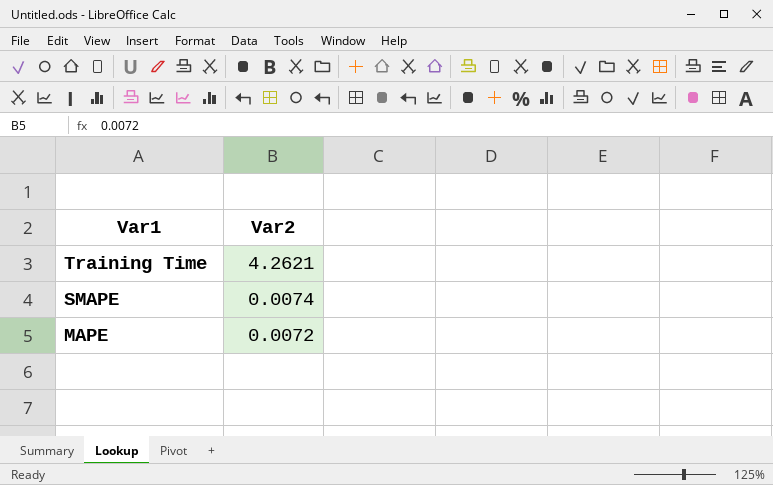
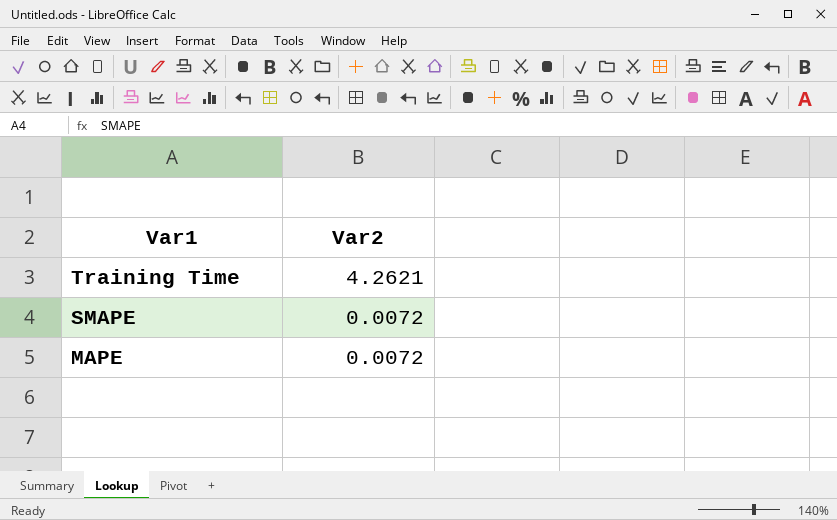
SMAPE | Var2: 0.0074 -> 0.0072

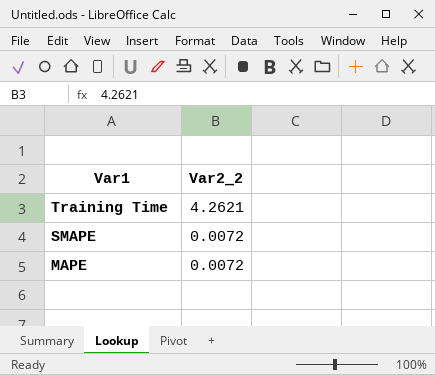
column name: Var2 -> Var2_2

